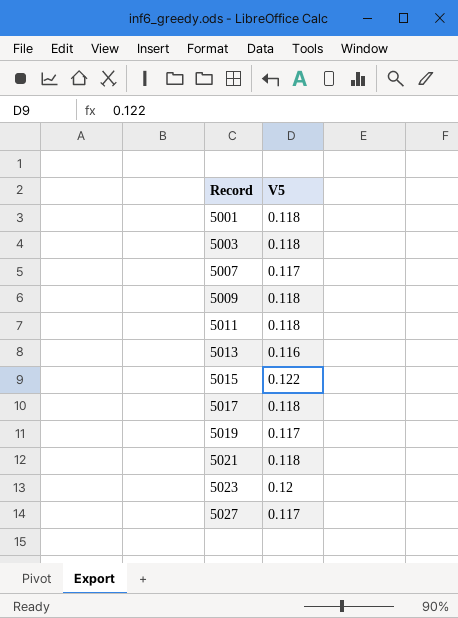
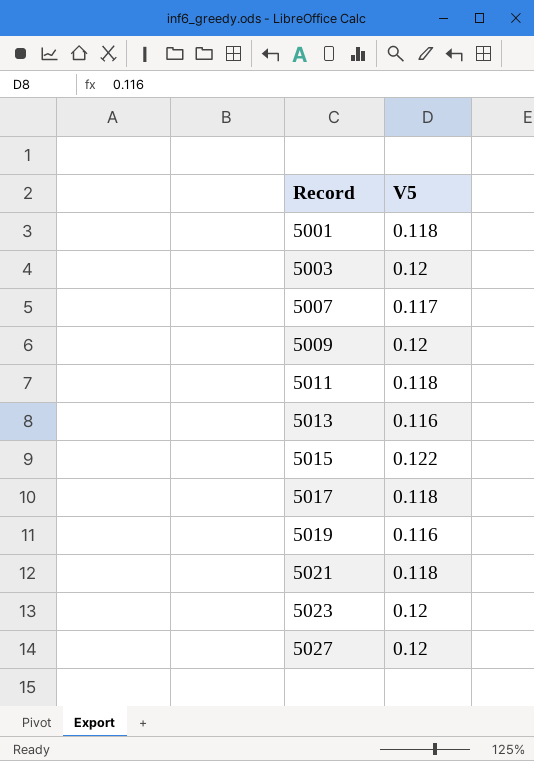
5003 | V5: 0.118 -> 0.12
5009 | V5: 0.118 -> 0.12
5019 | V5: 0.117 -> 0.116
5027 | V5: 0.117 -> 0.12

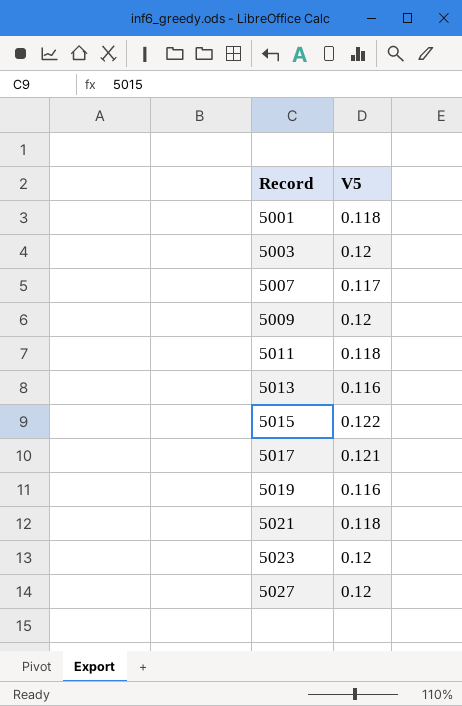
5017 | V5: 0.118 -> 0.121

